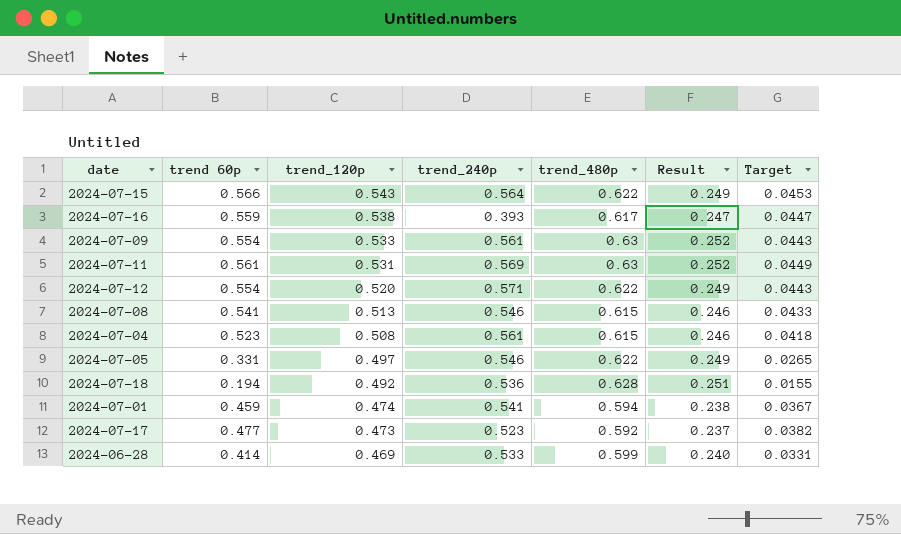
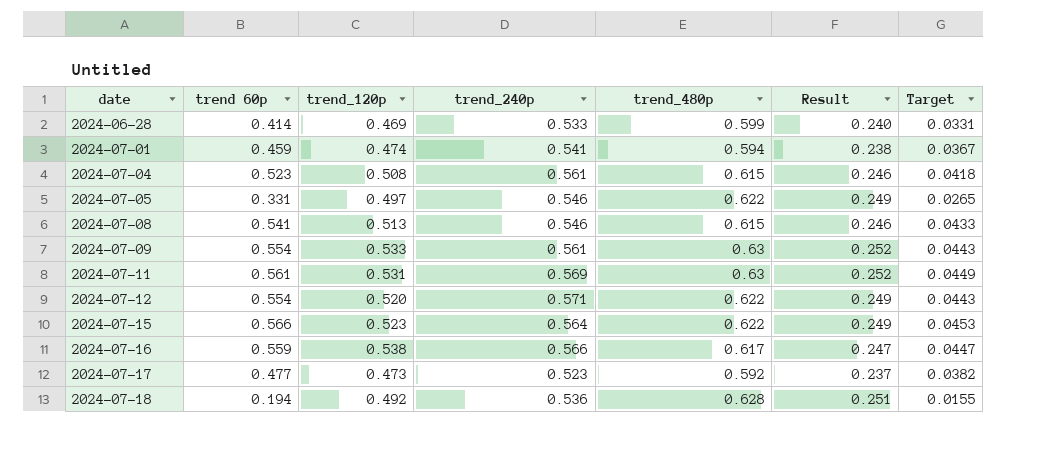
row order: trend_120p descending -> date ascending
2024-07-15 | trend_120p: 0.543 -> 0.523
2024-07-16 | trend_240p: 0.393 -> 0.566

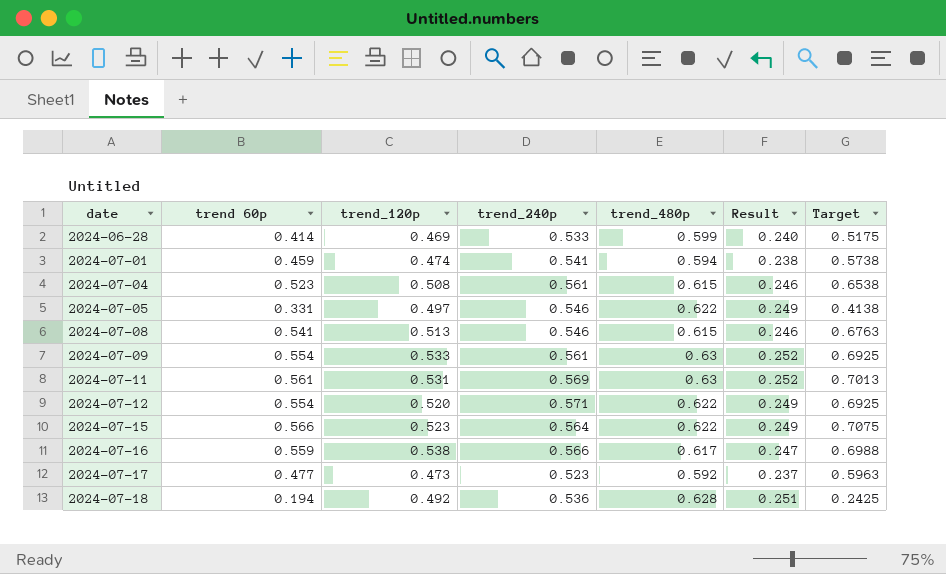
column Target | formula: [trend 60p] * 0.08 -> [trend 60p] * 1.25

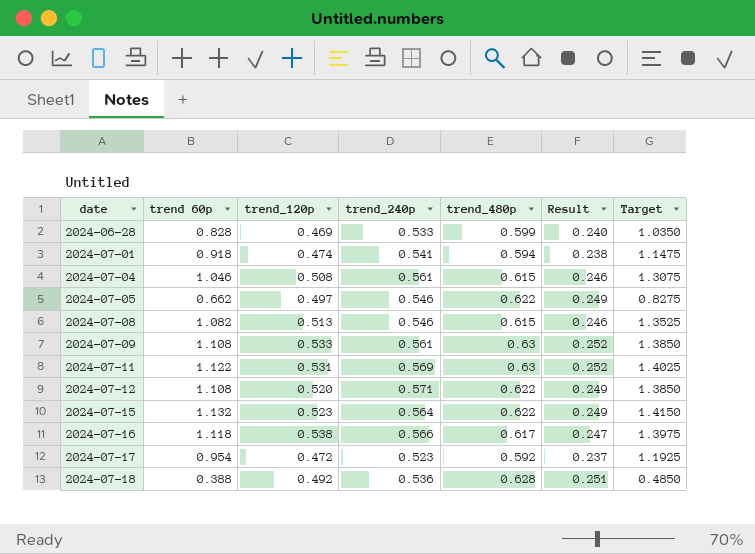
2024-06-28 | trend 60p: 0.414 -> 0.828
2024-06-28 | Target: 0.5175 -> 1.0350
2024-07-01 | trend 60p: 0.459 -> 0.918
2024-07-01 | Target: 0.5738 -> 1.1475
2024-07-04 | trend 60p: 0.523 -> 1.046
2024-07-04 | Target: 0.6538 -> 1.3075
2024-07-05 | trend 60p: 0.331 -> 0.662
2024-07-05 | Target: 0.4138 -> 0.8275
2024-07-08 | trend 60p: 0.541 -> 1.082
2024-07-08 | Target: 0.6763 -> 1.3525
2024-07-09 | trend 60p: 0.554 -> 1.108
2024-07-09 | Target: 0.6925 -> 1.3850
2024-07-11 | trend 60p: 0.561 -> 1.122
2024-07-11 | Target: 0.7013 -> 1.4025
2024-07-12 | trend 60p: 0.554 -> 1.108
2024-07-12 | Target: 0.6925 -> 1.3850
2024-07-15 | trend 60p: 0.566 -> 1.132
2024-07-15 | Target: 0.7075 -> 1.4150
2024-07-16 | trend 60p: 0.559 -> 1.118
2024-07-16 | Target: 0.6988 -> 1.3975
2024-07-17 | trend 60p: 0.477 -> 0.954
2024-07-17 | trend_120p: 0.473 -> 0.472
2024-07-17 | Target: 0.5963 -> 1.1925
2024-07-18 | trend 60p: 0.194 -> 0.388
2024-07-18 | Target: 0.2425 -> 0.4850

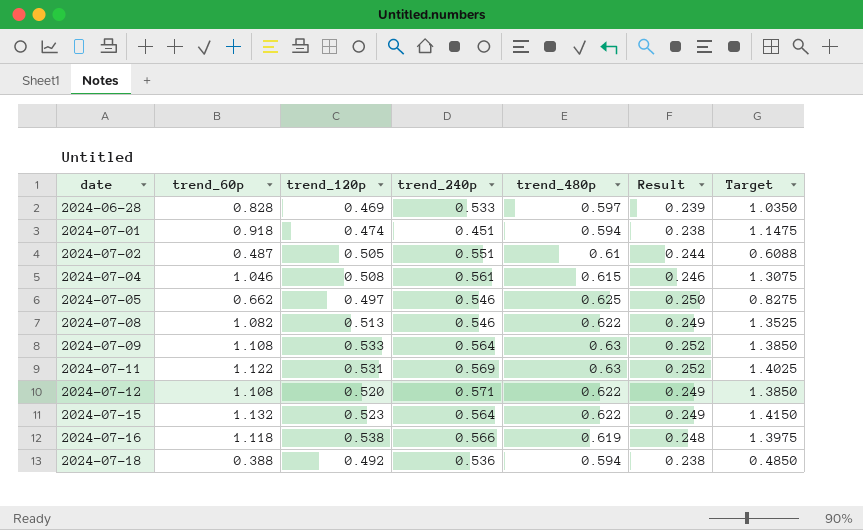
column name: trend 60p -> trend_60p
row 2024-07-17: 0.954 | 0.472 | 0.523 | 0.592 | 0.237 | 1.1925 -> none
2024-06-28 | trend_480p: 0.599 -> 0.597
2024-06-28 | Result: 0.240 -> 0.239
2024-07-01 | trend_240p: 0.541 -> 0.451
row 2024-07-02: none -> 0.487 | 0.505 | 0.551 | 0.61 | 0.244 | 0.6088
2024-07-05 | trend_480p: 0.622 -> 0.625
2024-07-05 | Result: 0.249 -> 0.250
2024-07-08 | trend_480p: 0.615 -> 0.622
2024-07-08 | Result: 0.246 -> 0.249
2024-07-09 | trend_240p: 0.561 -> 0.564
2024-07-16 | trend_480p: 0.617 -> 0.619
2024-07-16 | Result: 0.247 -> 0.248
2024-07-18 | trend_480p: 0.628 -> 0.594
2024-07-18 | Result: 0.251 -> 0.238

